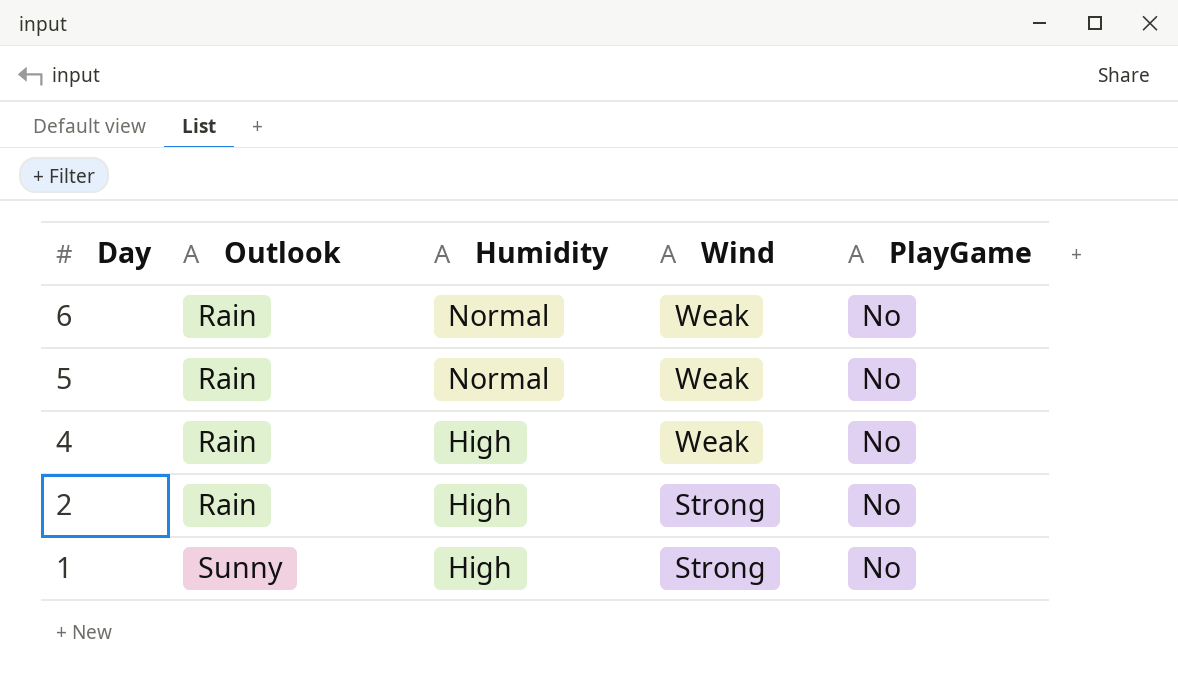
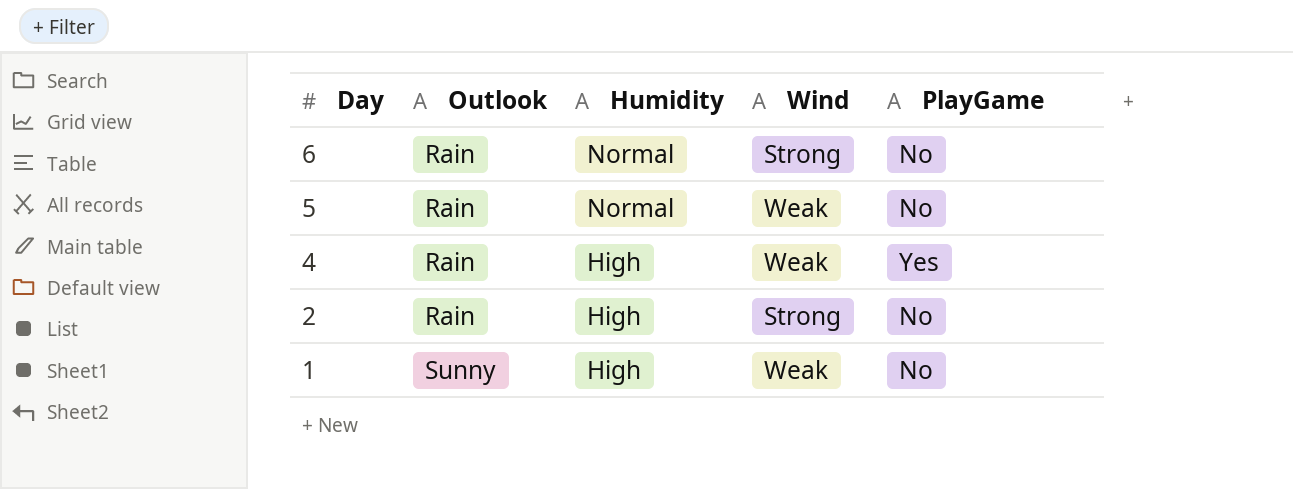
6 | Wind: Weak -> Strong
4 | PlayGame: No -> Yes
1 | Wind: Strong -> Weak

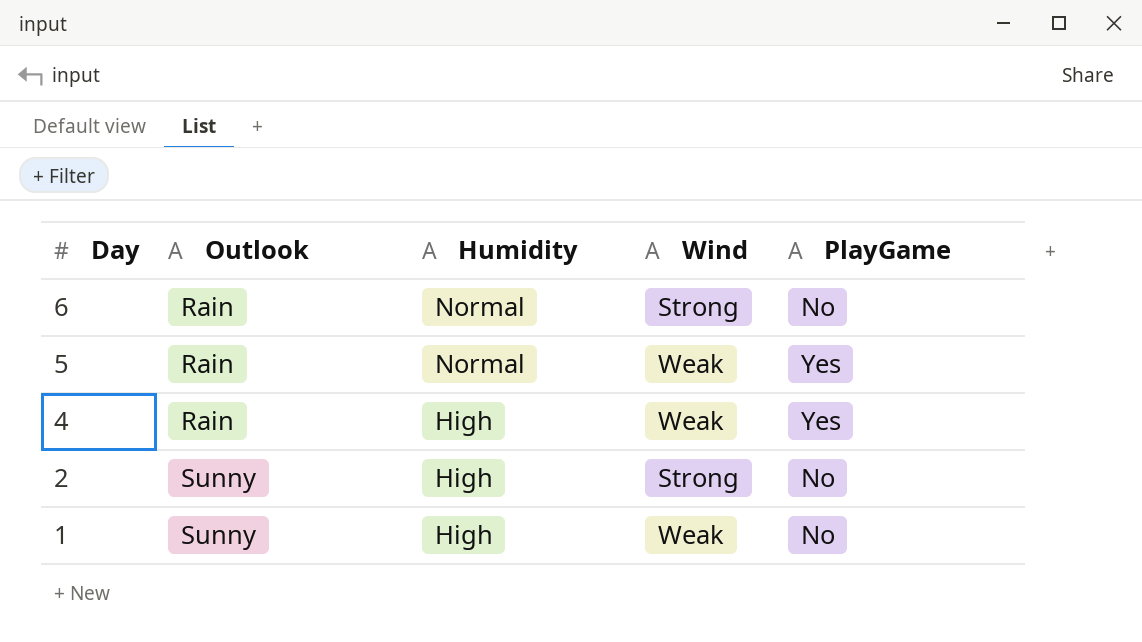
5 | PlayGame: No -> Yes
2 | Outlook: Rain -> Sunny

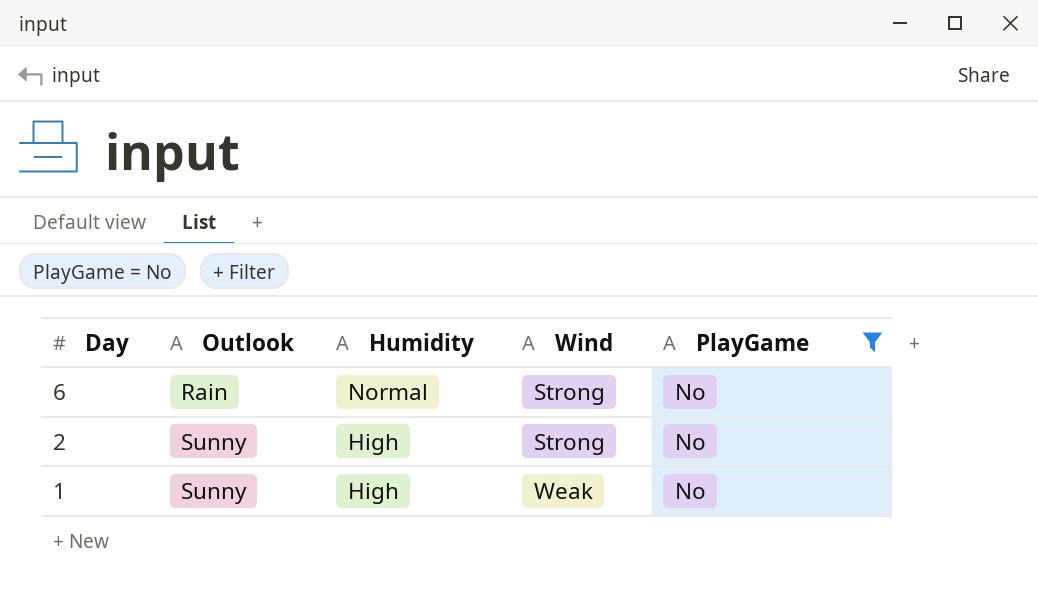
filter: none -> PlayGame = No

